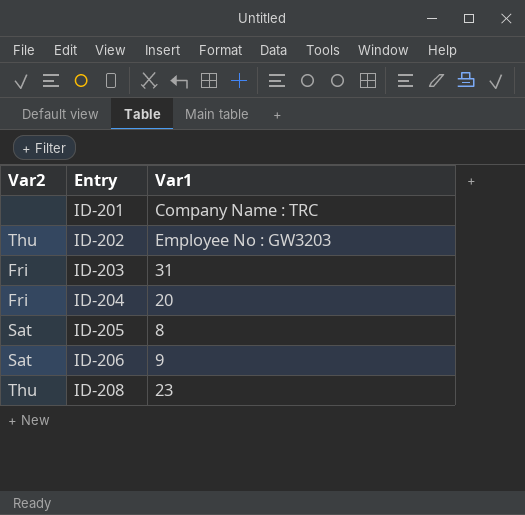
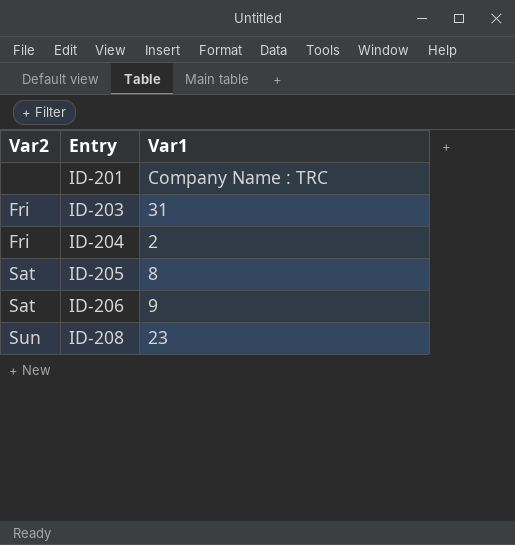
row ID-202: Thu | Employee No : GW3203 -> none
ID-204 | Var1: 20 -> 2
ID-208 | Var2: Thu -> Sun

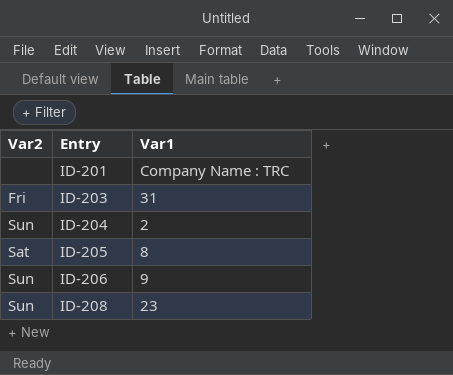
ID-204 | Var2: Fri -> Sun
ID-206 | Var2: Sat -> Sun

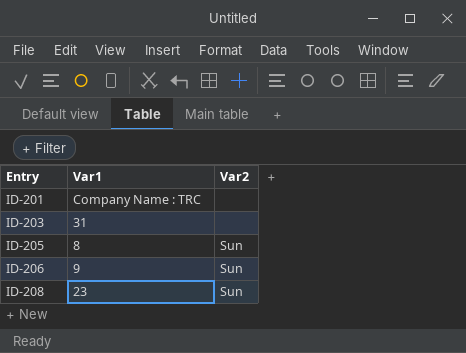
column Var2 | position: 1 -> 3
row ID-204: Sun | 2 -> none
ID-203 | Var2: Fri -> none
ID-205 | Var2: Sat -> Sun

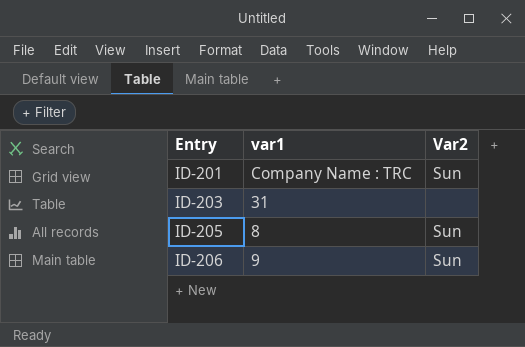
column name: Var1 -> var1
row ID-208: 23 | Sun -> none
ID-201 | Var2: none -> Sun

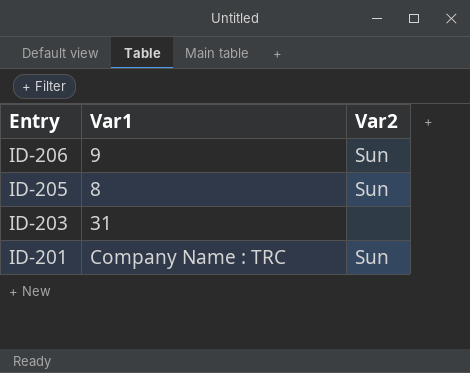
row order: Entry ascending -> Entry descending
column name: var1 -> Var1

